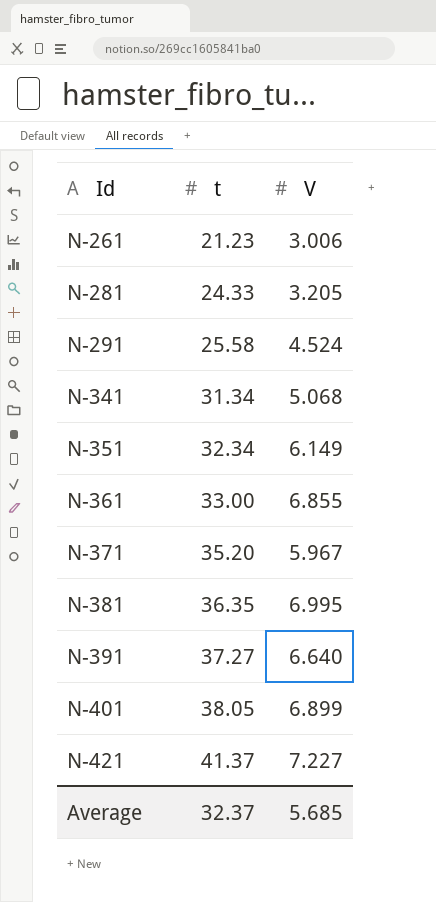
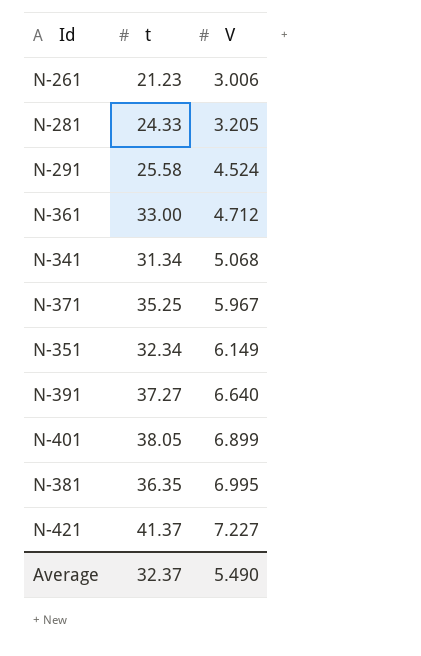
row order: Id ascending -> V ascending
N-361 | V: 6.855 -> 4.712
N-371 | t: 35.20 -> 35.25
Average | V: 5.685 -> 5.490

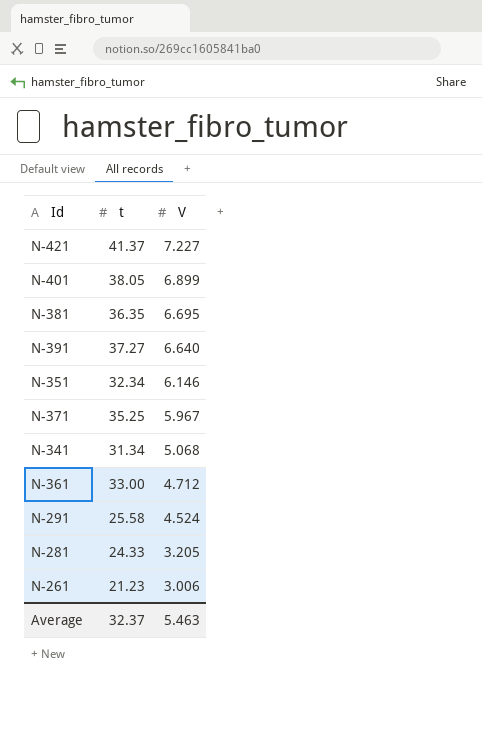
row order: V ascending -> V descending
N-381 | V: 6.995 -> 6.695
N-351 | V: 6.149 -> 6.146
Average | V: 5.490 -> 5.463

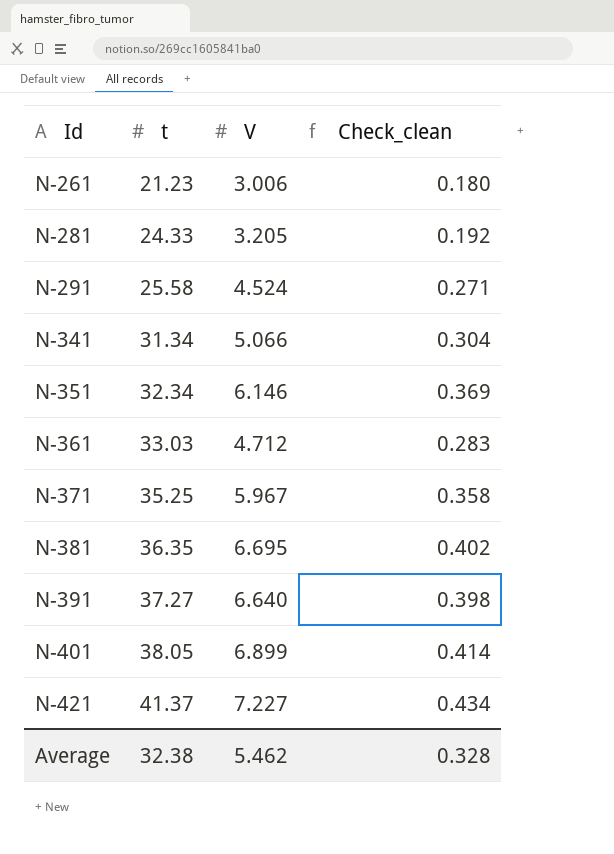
row order: V descending -> Id ascending
column Check_clean | formula: none -> [V] * 0.06
N-341 | V: 5.068 -> 5.066
N-361 | t: 33.00 -> 33.03
Average | t: 32.37 -> 32.38
Average | V: 5.463 -> 5.462

